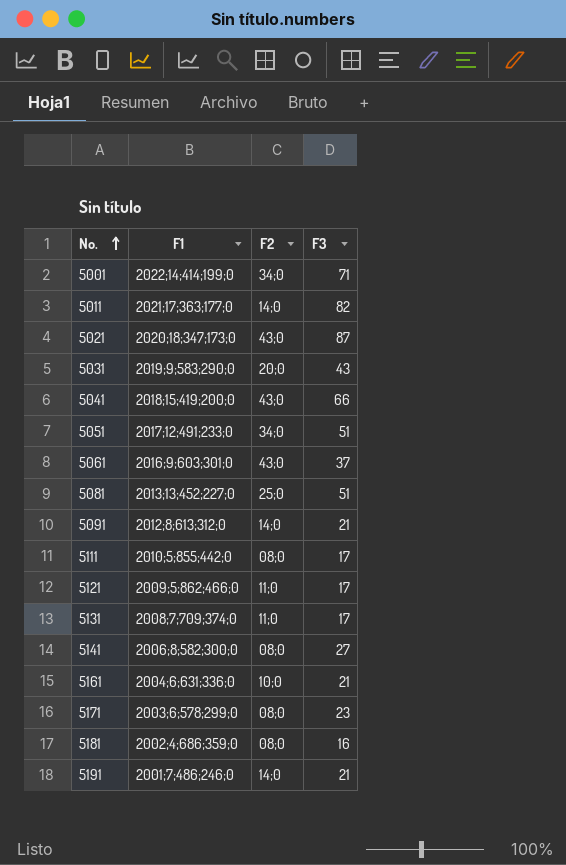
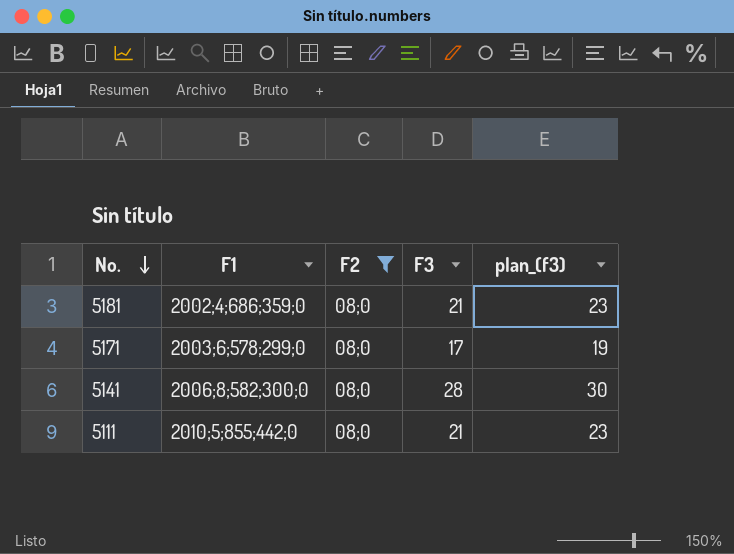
filter: none -> F2 = 08;0
row order: No. ascending -> No. descending
column plan_(f3) | formula: none -> [F3] + 2
5181 | F3: 16 -> 21
5171 | F3: 23 -> 17
5141 | F3: 27 -> 28
5111 | F3: 17 -> 21

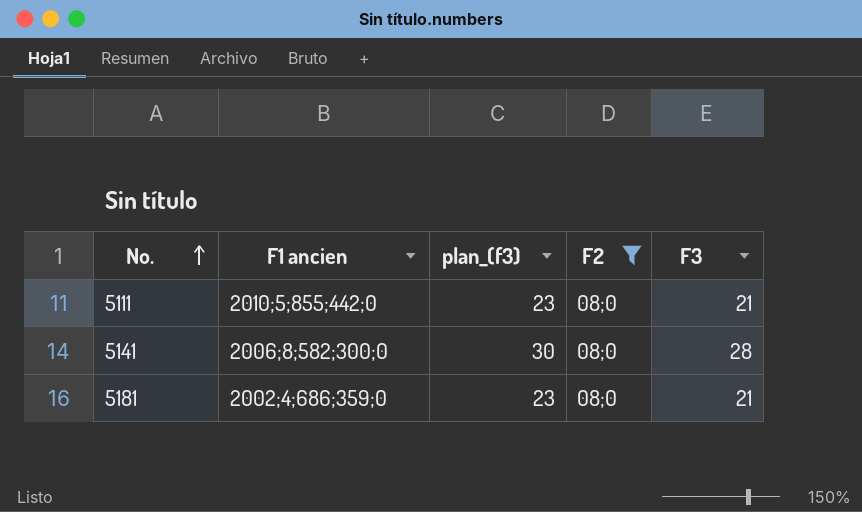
row order: No. descending -> No. ascending
column name: F1 -> F1 ancien
column plan_(f3) | position: 5 -> 3
row 5171: 2003;6;578;299;0 | 08;0 | 17 | 19 -> none

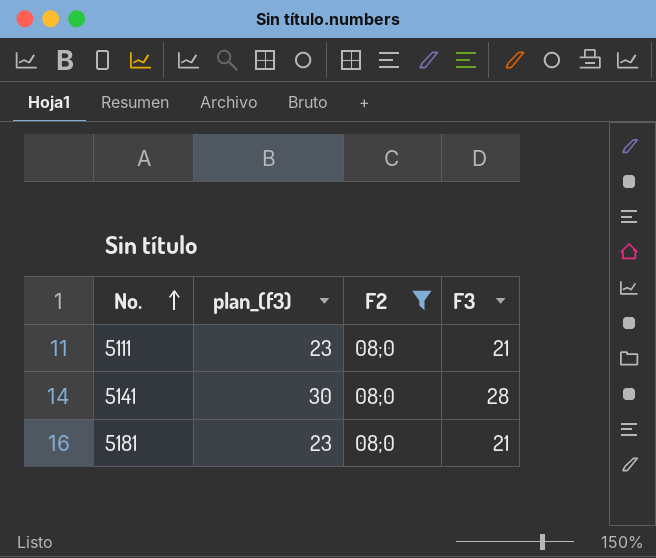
column F1 ancien | position: 2 -> none

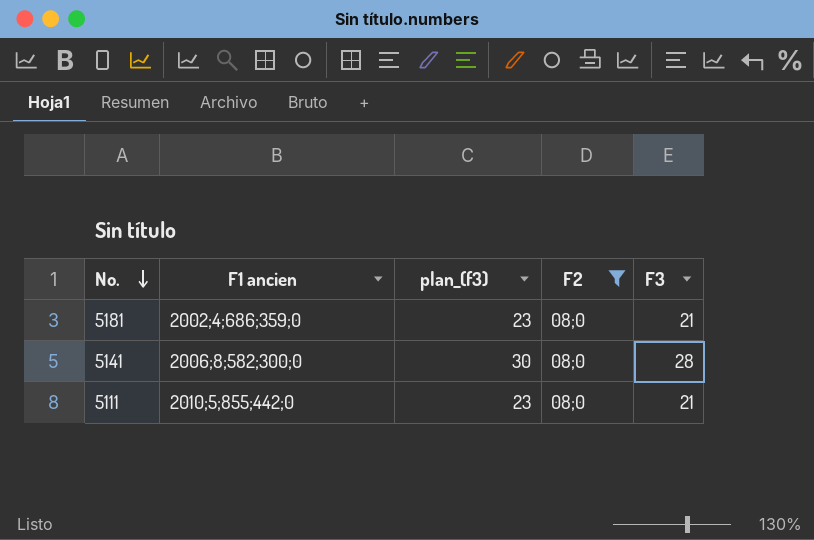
row order: No. ascending -> No. descending
column F1 ancien | position: none -> 2

